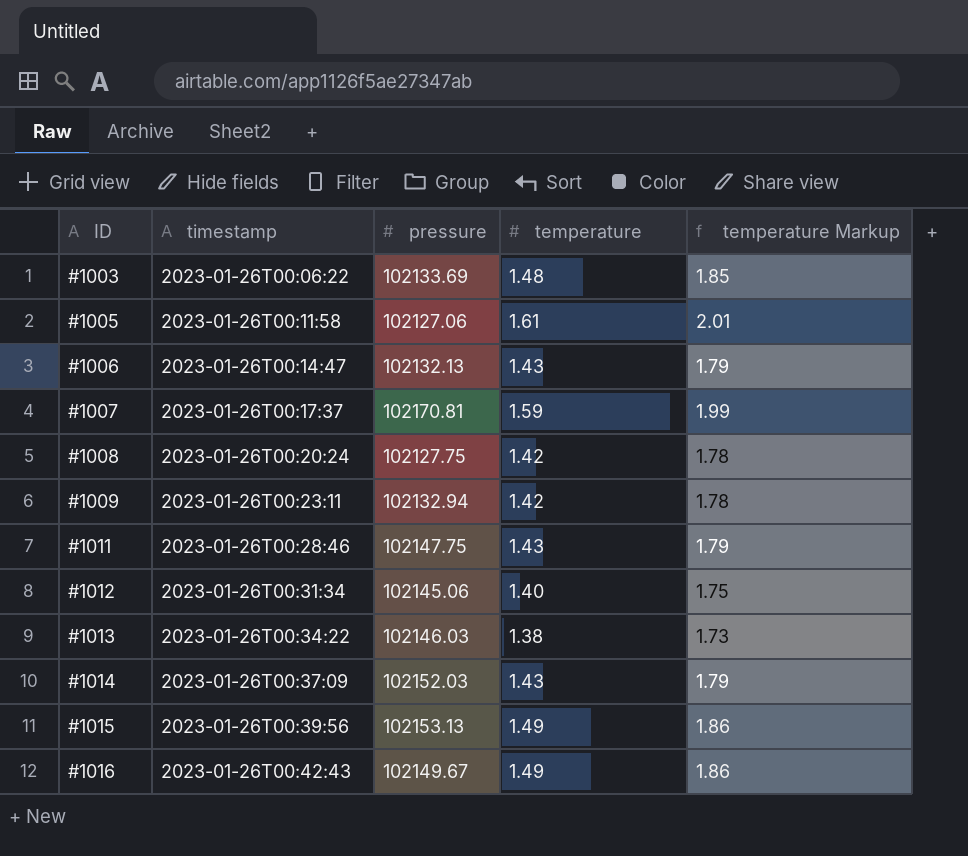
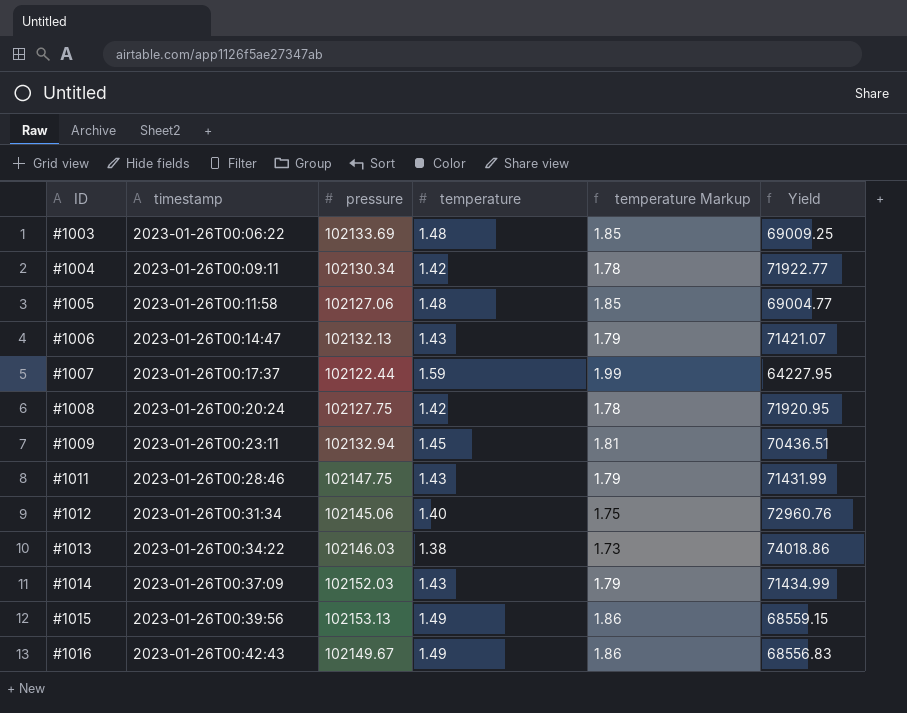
column Yield | formula: none -> [pressure] / [temperature]
row #1004: none -> 2023-01-26T00:09:11 | 102130.34 | 1.42 | 1.78 | 71922.77
#1005 | temperature: 1.61 -> 1.48
#1005 | temperature Markup: 2.01 -> 1.85
#1007 | pressure: 102170.81 -> 102122.44
#1009 | temperature: 1.42 -> 1.45
#1009 | temperature Markup: 1.78 -> 1.81

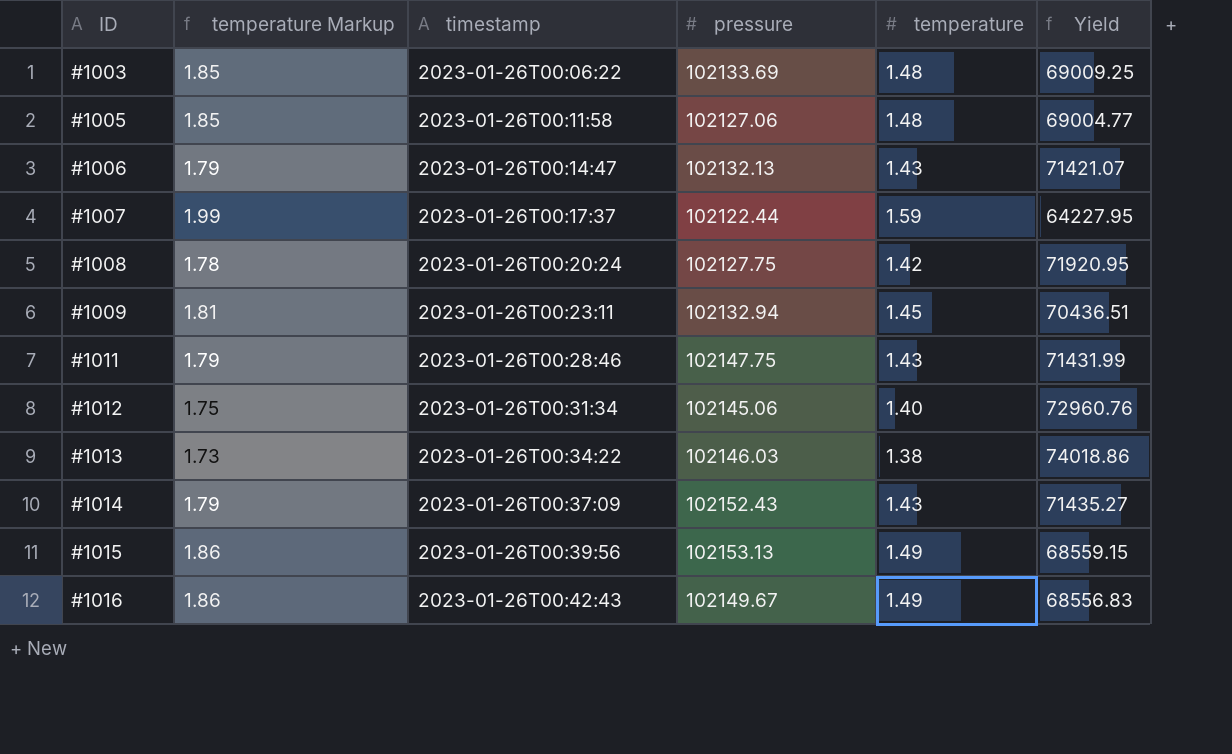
column temperature Markup | position: 5 -> 2
row #1004: 2023-01-26T00:09:11 | 102130.34 | 1.42 | 1.78 | 71922.77 -> none
#1014 | pressure: 102152.03 -> 102152.43
#1014 | Yield: 71434.99 -> 71435.27

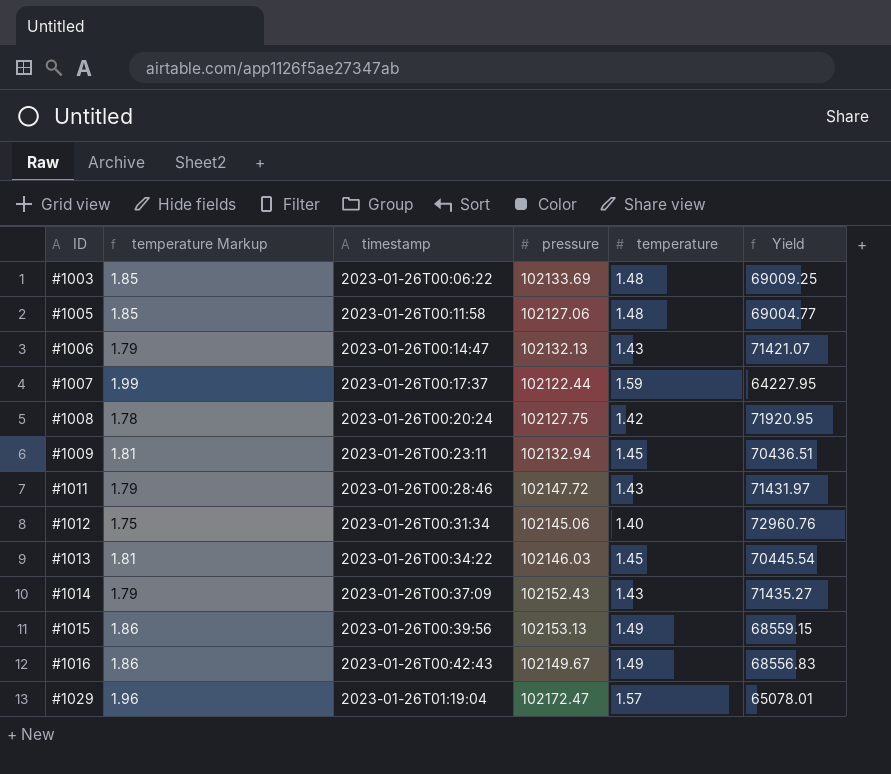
#1011 | pressure: 102147.75 -> 102147.72
#1011 | Yield: 71431.99 -> 71431.97
#1013 | temperature Markup: 1.73 -> 1.81
#1013 | temperature: 1.38 -> 1.45
#1013 | Yield: 74018.86 -> 70445.54
row #1029: none -> 1.96 | 2023-01-26T01:19:04 | 102172.47 | 1.57 | 65078.01

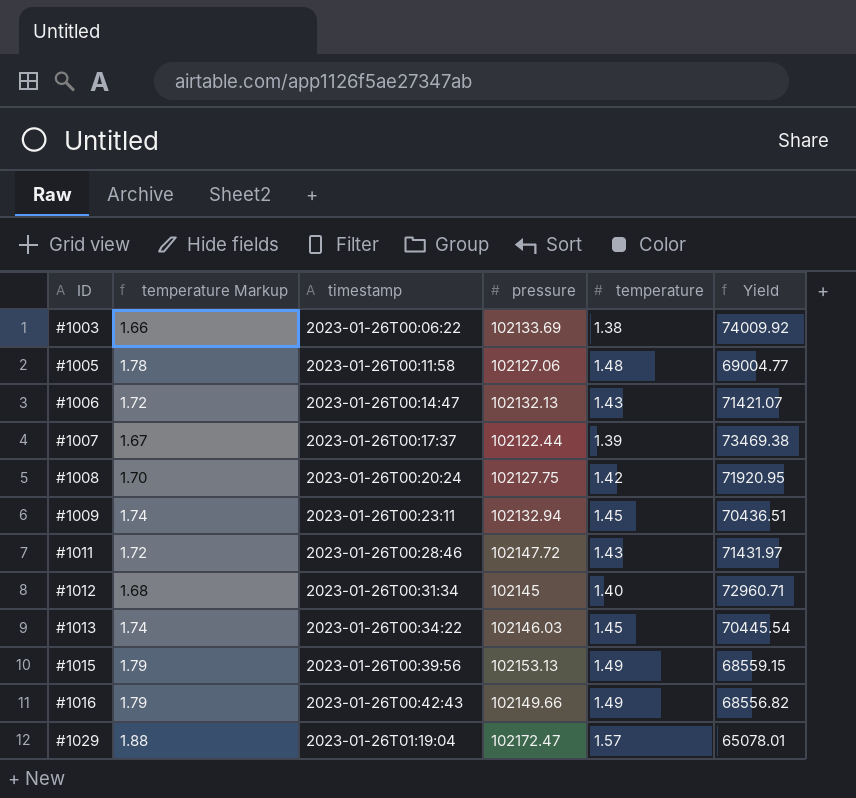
column temperature Markup | formula: [temperature] * 1.25 -> [temperature] * 1.2
row #1014: 1.79 | 2023-01-26T00:37:09 | 102152.43 | 1.43 | 71435.27 -> none
#1003 | temperature: 1.48 -> 1.38
#1003 | Yield: 69009.25 -> 74009.92
#1007 | temperature: 1.59 -> 1.39
#1007 | Yield: 64227.95 -> 73469.38
#1012 | pressure: 102145.06 -> 102145
#1012 | Yield: 72960.76 -> 72960.71
#1016 | pressure: 102149.67 -> 102149.66
#1016 | Yield: 68556.83 -> 68556.82

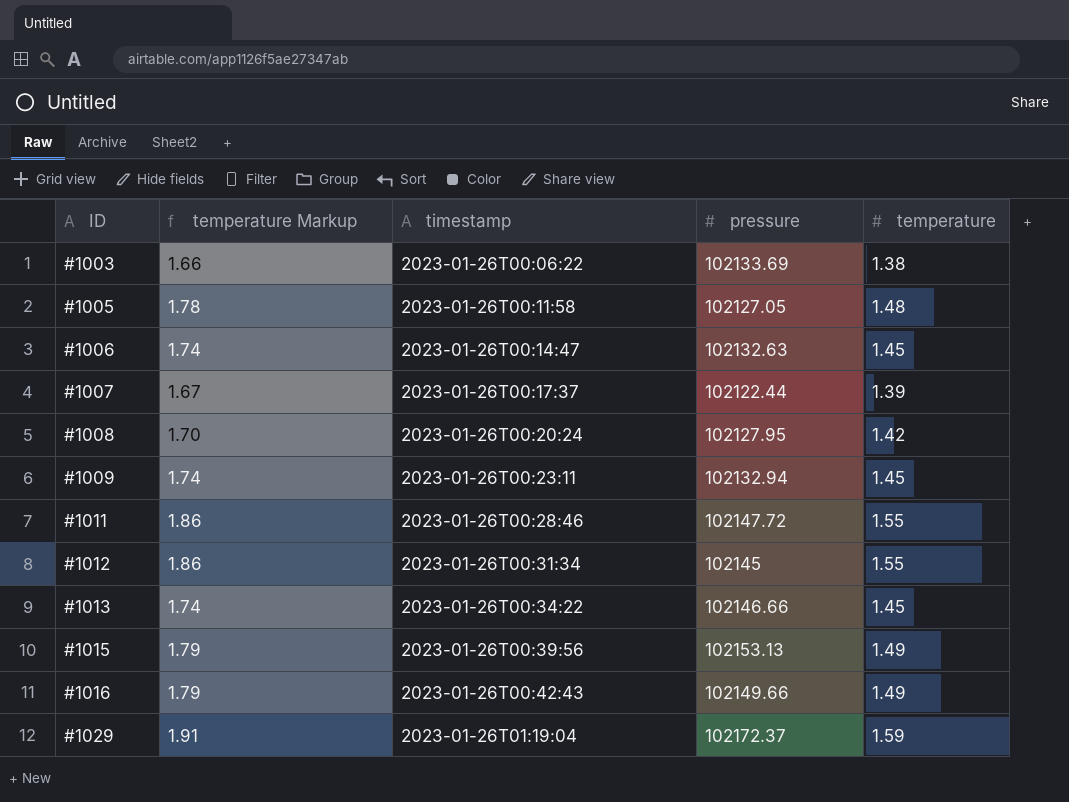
column Yield | formula: [pressure] / [temperature] -> none
#1005 | pressure: 102127.06 -> 102127.05
#1006 | temperature Markup: 1.72 -> 1.74
#1006 | pressure: 102132.13 -> 102132.63
#1006 | temperature: 1.43 -> 1.45
#1008 | pressure: 102127.75 -> 102127.95
#1011 | temperature Markup: 1.72 -> 1.86
#1011 | temperature: 1.43 -> 1.55
#1012 | temperature Markup: 1.68 -> 1.86
#1012 | temperature: 1.40 -> 1.55
#1013 | pressure: 102146.03 -> 102146.66
#1029 | temperature Markup: 1.88 -> 1.91
#1029 | pressure: 102172.47 -> 102172.37
#1029 | temperature: 1.57 -> 1.59

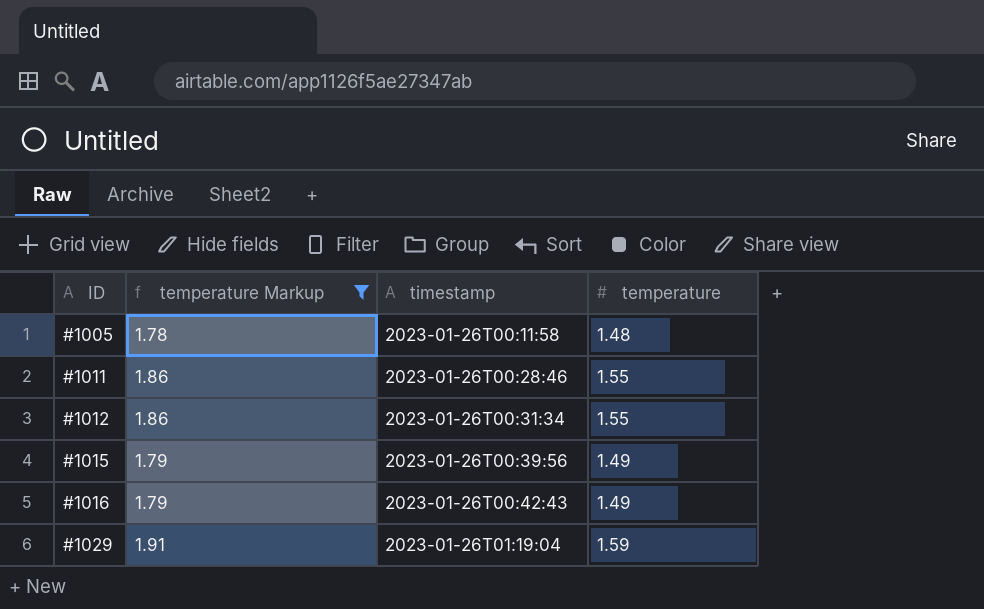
filter: none -> temperature Markup >= 1.78
column pressure | position: 4 -> none

